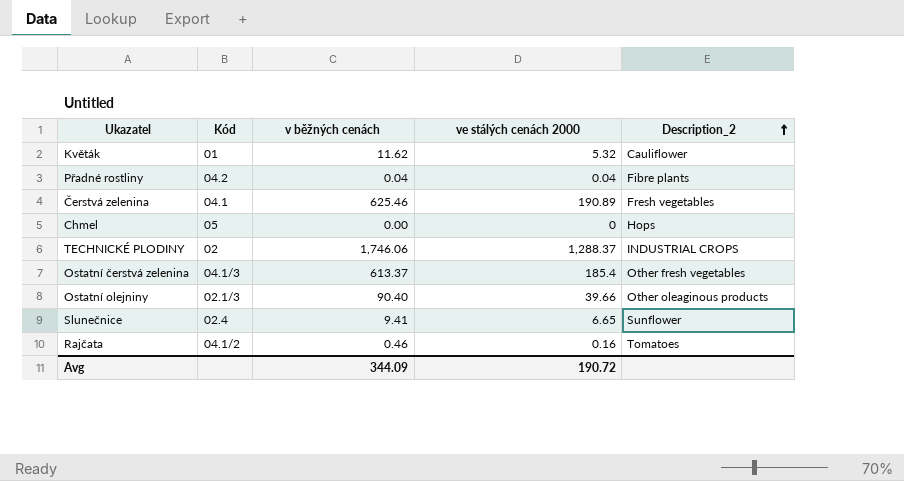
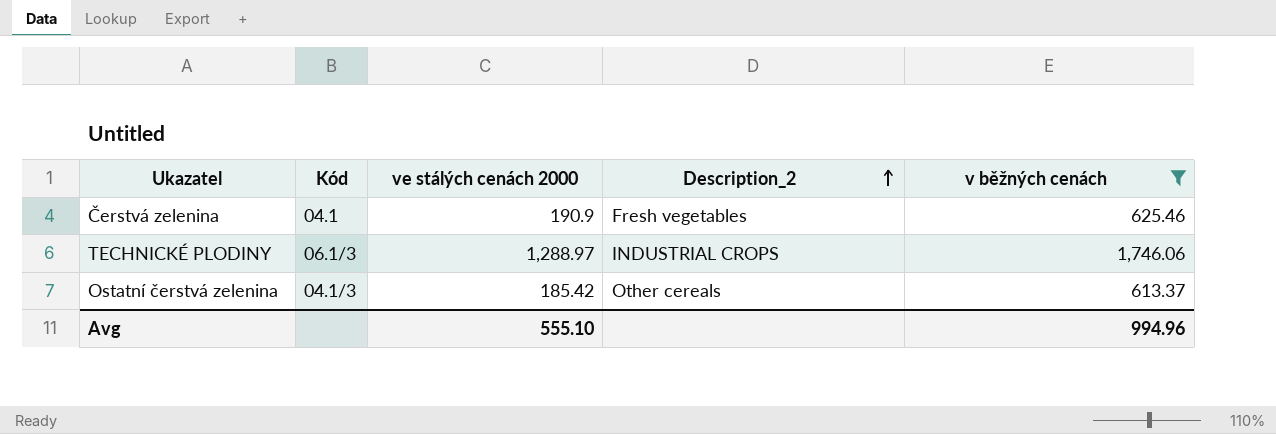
filter: none -> v běžných cenách >= 613.37
column v běžných cenách | position: 3 -> 5
Čerstvá zelenina | ve stálých cenách 2000: 190.89 -> 190.9
TECHNICKÉ PLODINY | Kód: 02 -> 06.1/3
TECHNICKÉ PLODINY | ve stálých cenách 2000: 1,288.37 -> 1,288.97
Ostatní čerstvá zelenina | ve stálých cenách 2000: 185.4 -> 185.42
Ostatní čerstvá zelenina | Description_2: Other fresh vegetables -> Other cereals
Avg | ve stálých cenách 2000: 190.72 -> 555.10
Avg | v běžných cenách: 344.09 -> 994.96

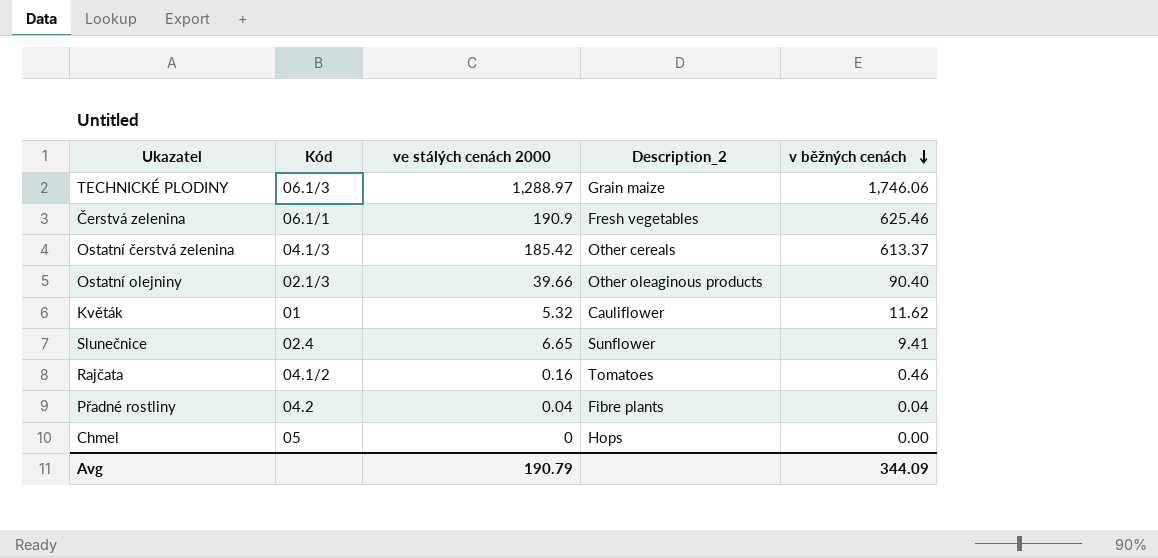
filter: v běžných cenách >= 613.37 -> none
row order: Description_2 ascending -> v běžných cenách descending
TECHNICKÉ PLODINY | Description_2: INDUSTRIAL CROPS -> Grain maize
Čerstvá zelenina | Kód: 04.1 -> 06.1/1
Avg | ve stálých cenách 2000: 555.10 -> 190.79
Avg | v běžných cenách: 994.96 -> 344.09

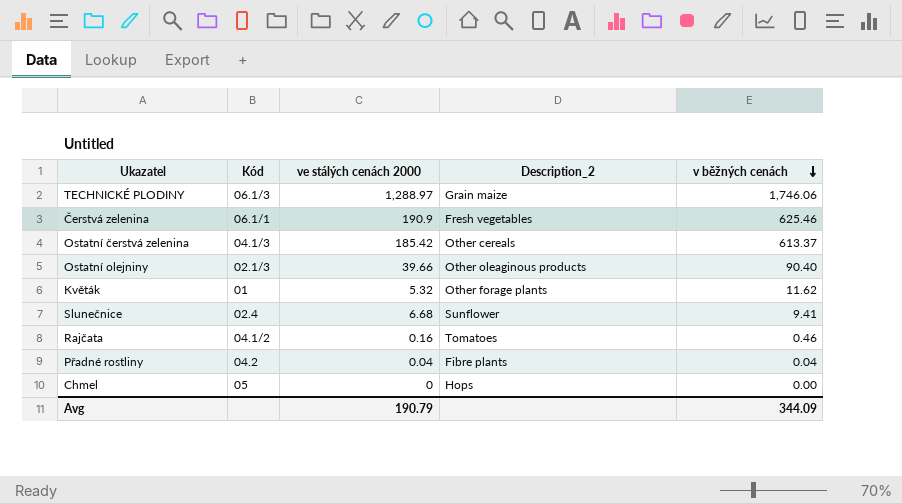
Květák | Description_2: Cauliflower -> Other forage plants
Slunečnice | ve stálých cenách 2000: 6.65 -> 6.68

